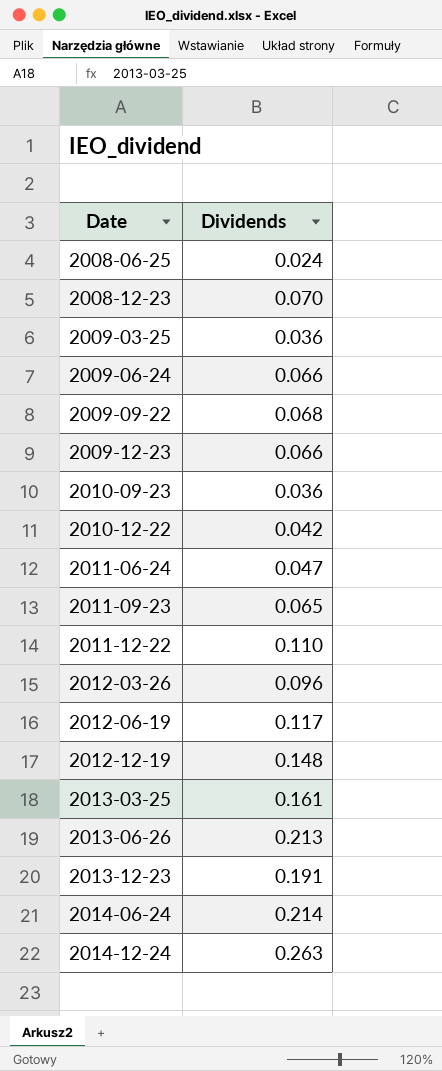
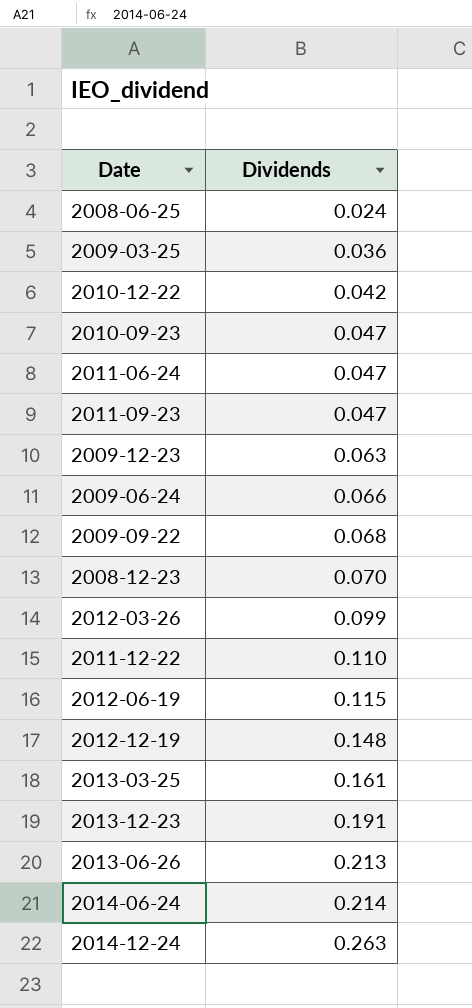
row order: Date ascending -> Dividends ascending
2010-09-23 | Dividends: 0.036 -> 0.047
2011-09-23 | Dividends: 0.065 -> 0.047
2009-12-23 | Dividends: 0.066 -> 0.063
2012-03-26 | Dividends: 0.096 -> 0.099
2012-06-19 | Dividends: 0.117 -> 0.115

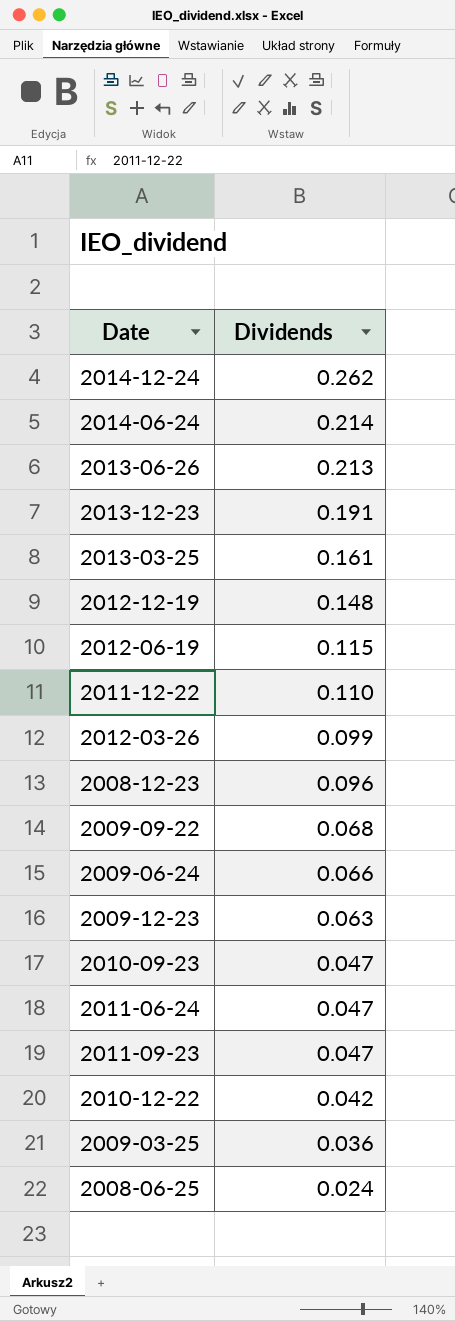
row order: Dividends ascending -> Dividends descending
2014-12-24 | Dividends: 0.263 -> 0.262
2008-12-23 | Dividends: 0.070 -> 0.096

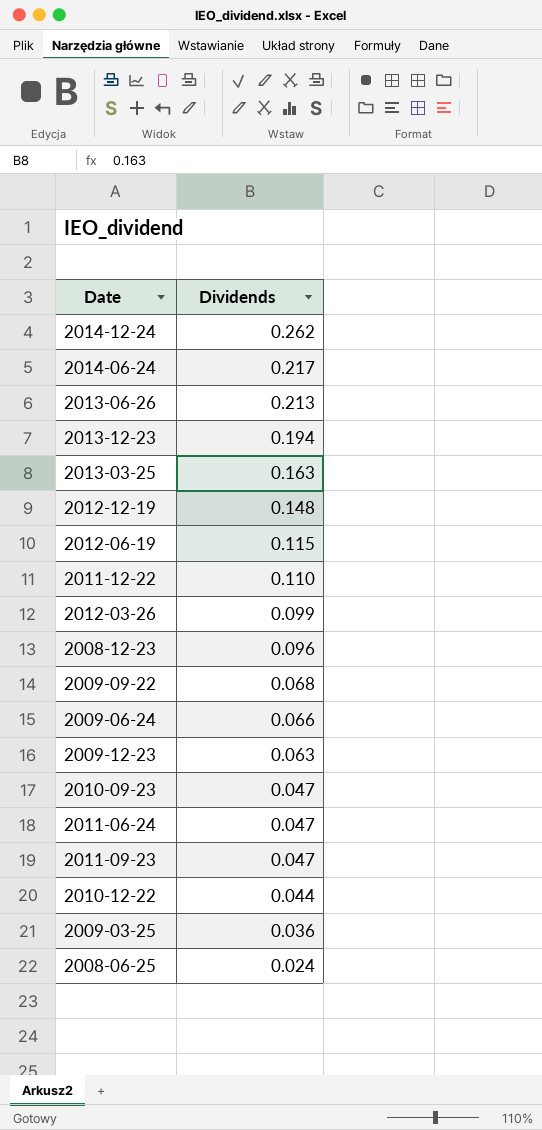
2014-06-24 | Dividends: 0.214 -> 0.217
2013-12-23 | Dividends: 0.191 -> 0.194
2013-03-25 | Dividends: 0.161 -> 0.163
2010-12-22 | Dividends: 0.042 -> 0.044

